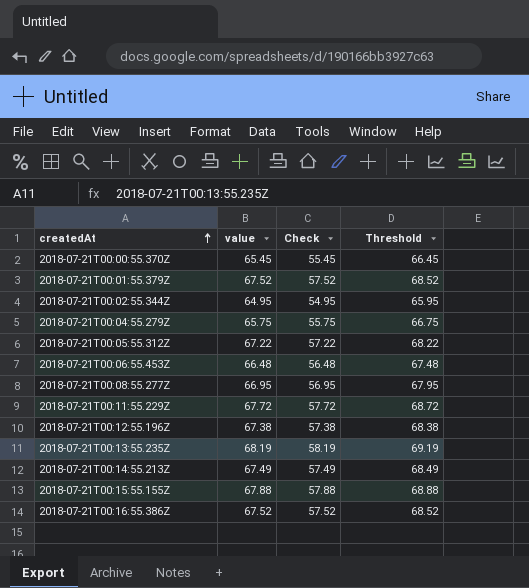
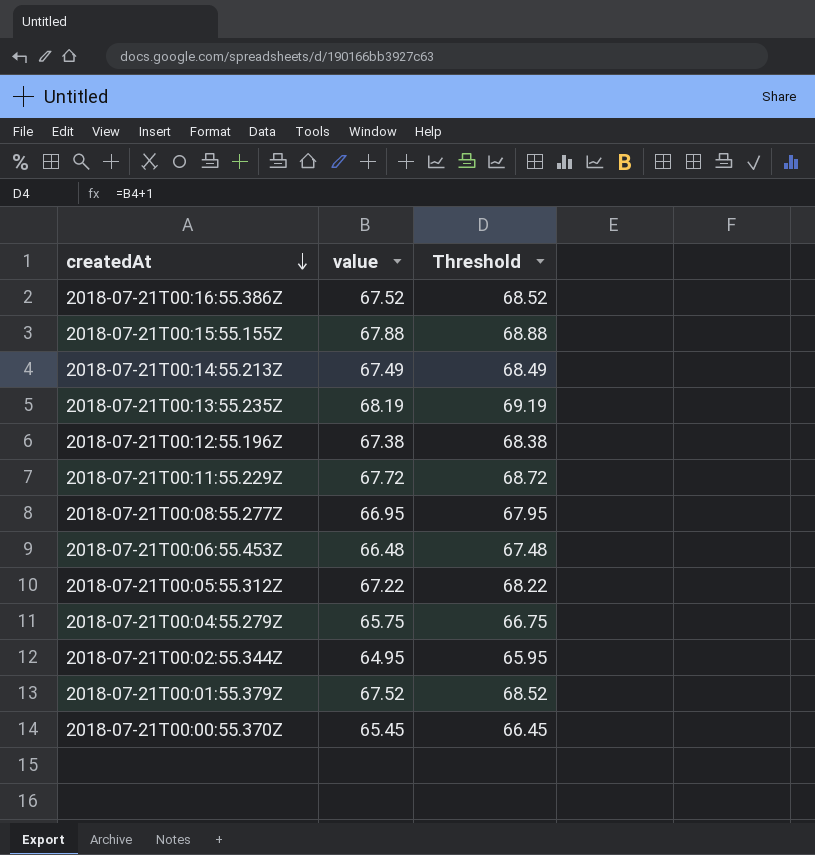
row order: createdAt ascending -> createdAt descending
column Check | formula: [value] - 10 -> none

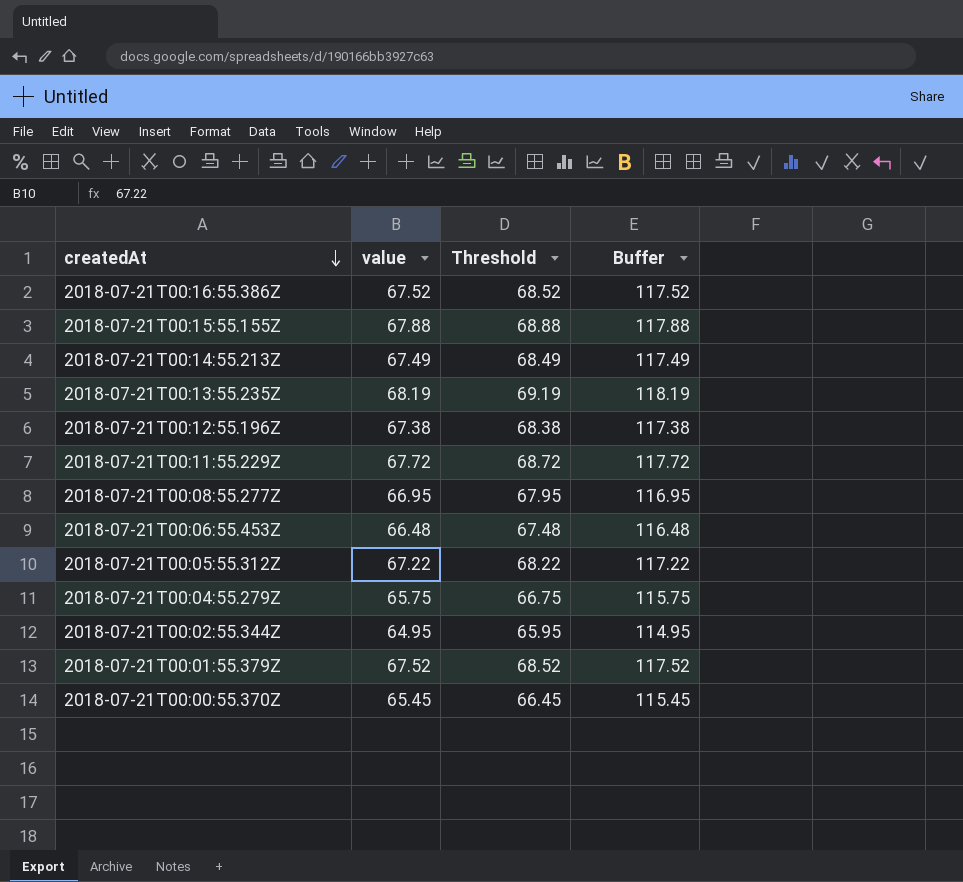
column Buffer | formula: none -> [value] + 50

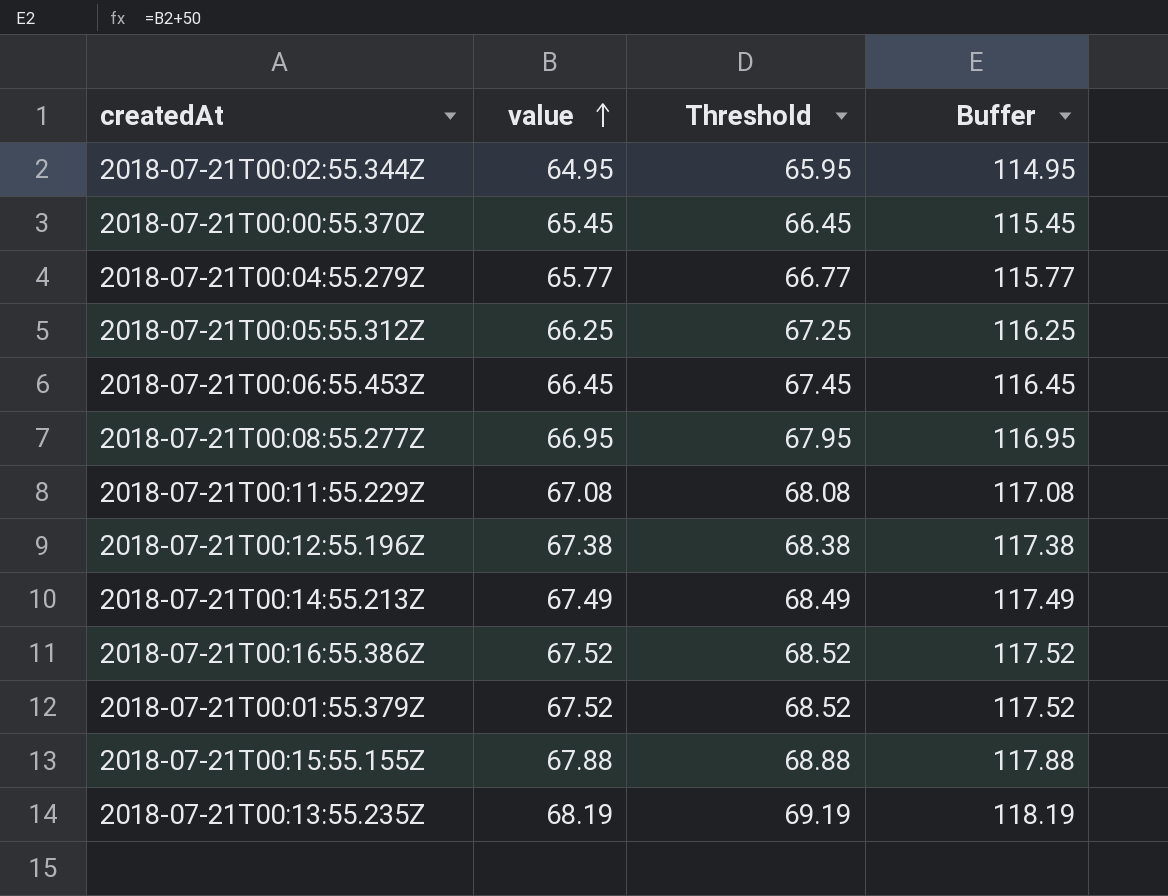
row order: createdAt descending -> value ascending
2018-07-21T00:04:55.279Z | value: 65.75 -> 65.77
2018-07-21T00:04:55.279Z | Threshold: 66.75 -> 66.77
2018-07-21T00:04:55.279Z | Buffer: 115.75 -> 115.77
2018-07-21T00:05:55.312Z | value: 67.22 -> 66.25
2018-07-21T00:05:55.312Z | Threshold: 68.22 -> 67.25
2018-07-21T00:05:55.312Z | Buffer: 117.22 -> 116.25
2018-07-21T00:06:55.453Z | value: 66.48 -> 66.45
2018-07-21T00:06:55.453Z | Threshold: 67.48 -> 67.45
2018-07-21T00:06:55.453Z | Buffer: 116.48 -> 116.45
2018-07-21T00:11:55.229Z | value: 67.72 -> 67.08
2018-07-21T00:11:55.229Z | Threshold: 68.72 -> 68.08
2018-07-21T00:11:55.229Z | Buffer: 117.72 -> 117.08

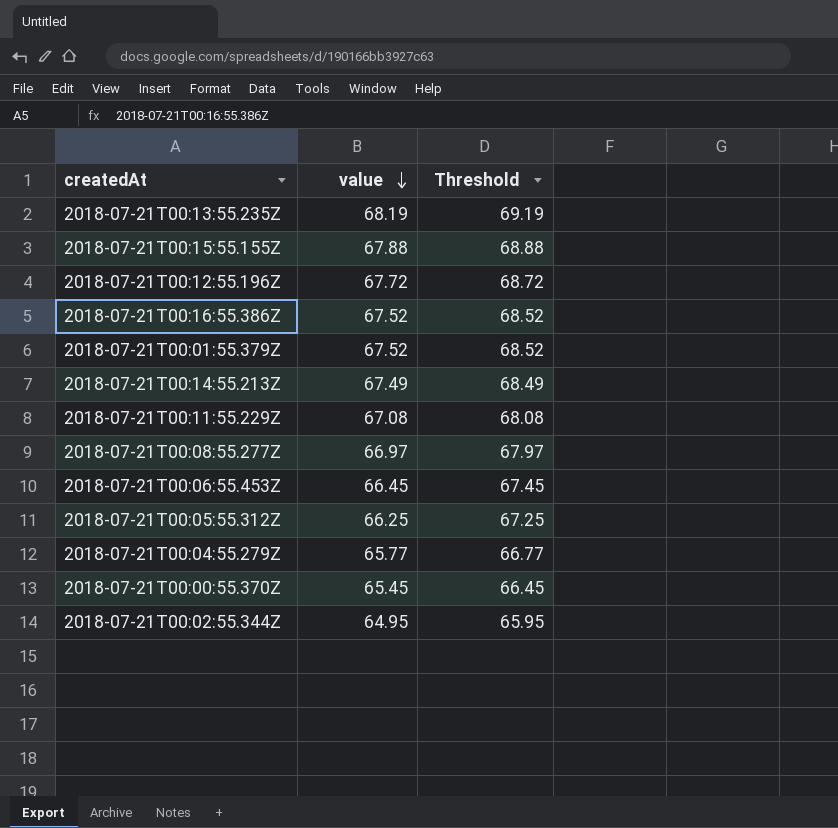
row order: value ascending -> value descending
column Buffer | formula: [value] + 50 -> none
2018-07-21T00:12:55.196Z | value: 67.38 -> 67.72
2018-07-21T00:12:55.196Z | Threshold: 68.38 -> 68.72
2018-07-21T00:08:55.277Z | value: 66.95 -> 66.97
2018-07-21T00:08:55.277Z | Threshold: 67.95 -> 67.97

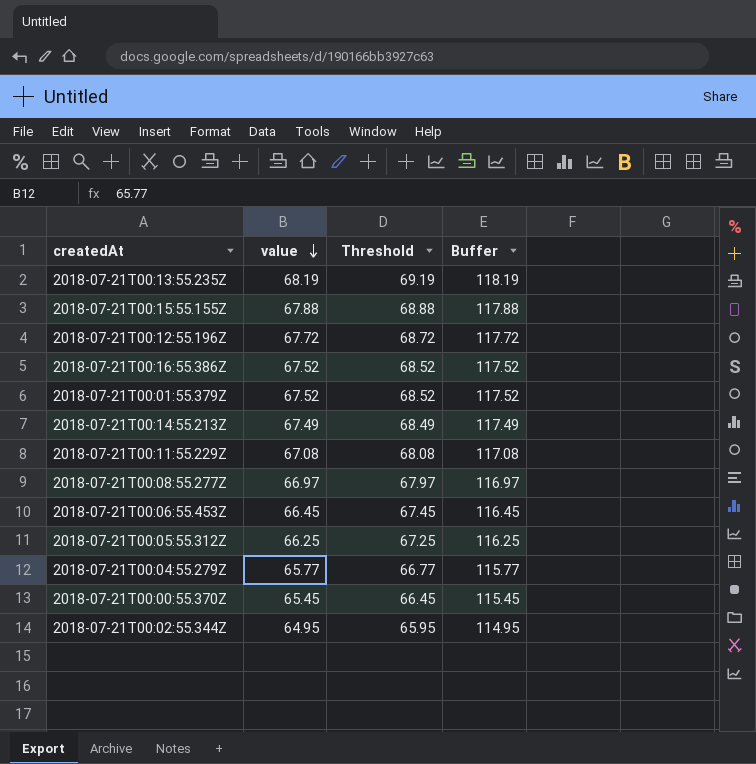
column Buffer | formula: none -> [value] + 50

